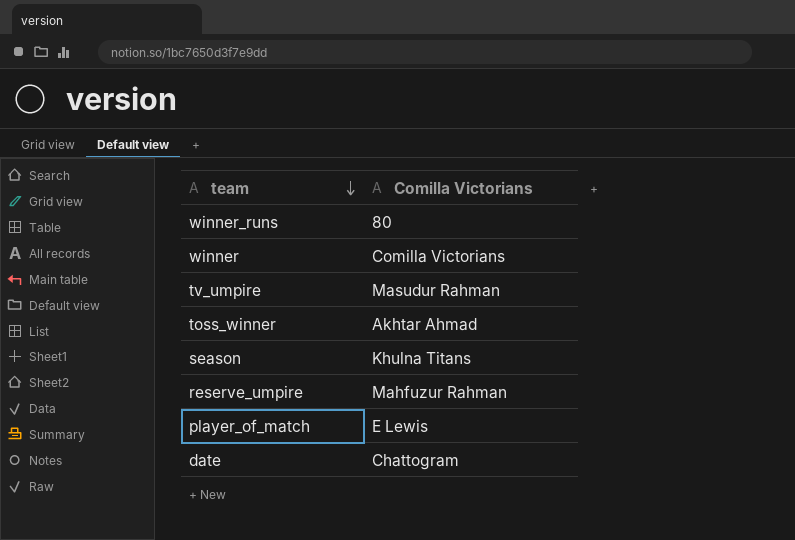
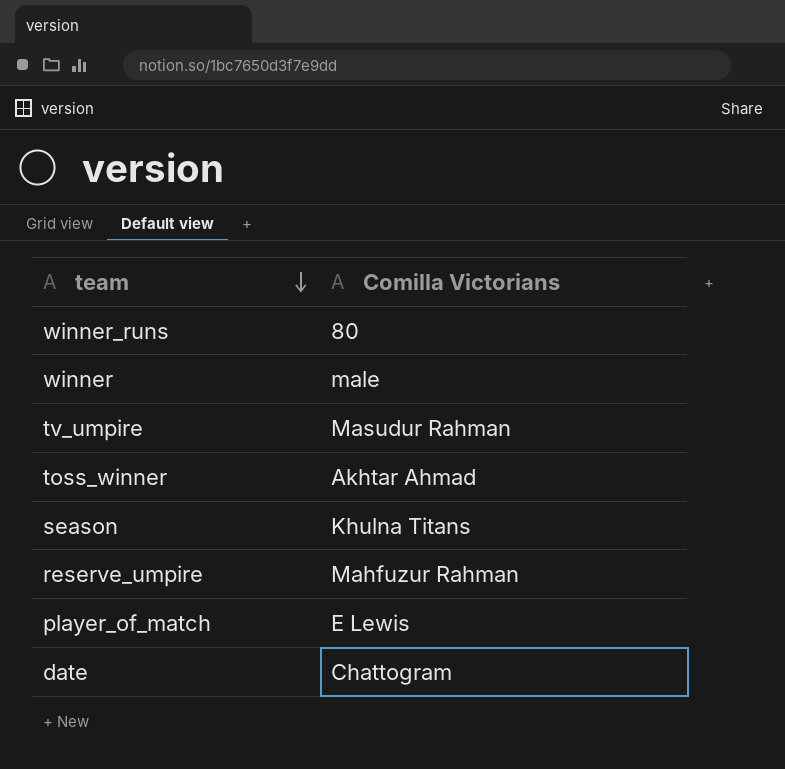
winner | Comilla Victorians: Comilla Victorians -> male

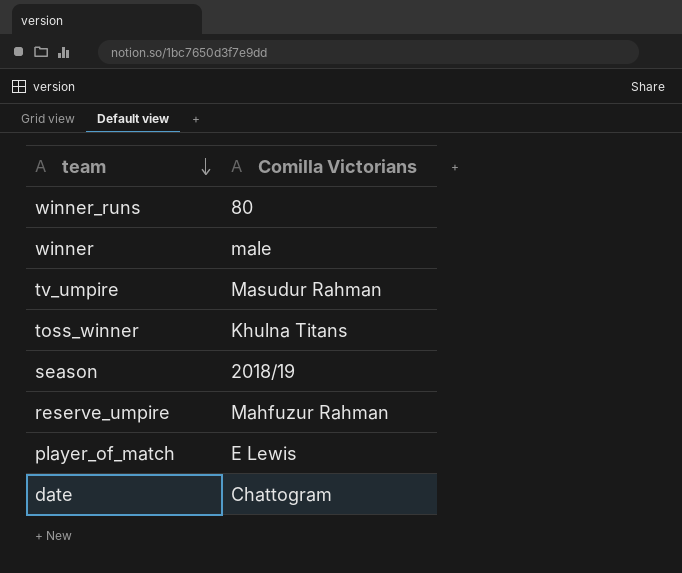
toss_winner | Comilla Victorians: Akhtar Ahmad -> Khulna Titans
season | Comilla Victorians: Khulna Titans -> 2018/19

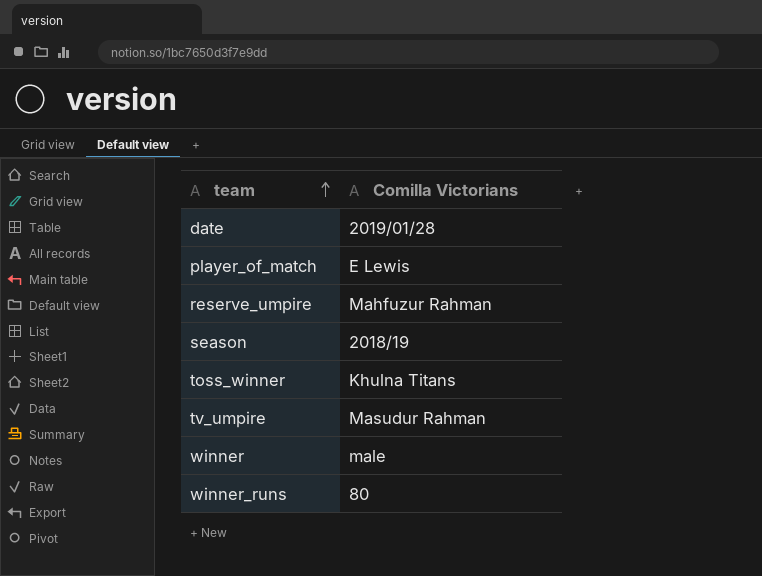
row order: team descending -> team ascending
date | Comilla Victorians: Chattogram -> 2019/01/28

